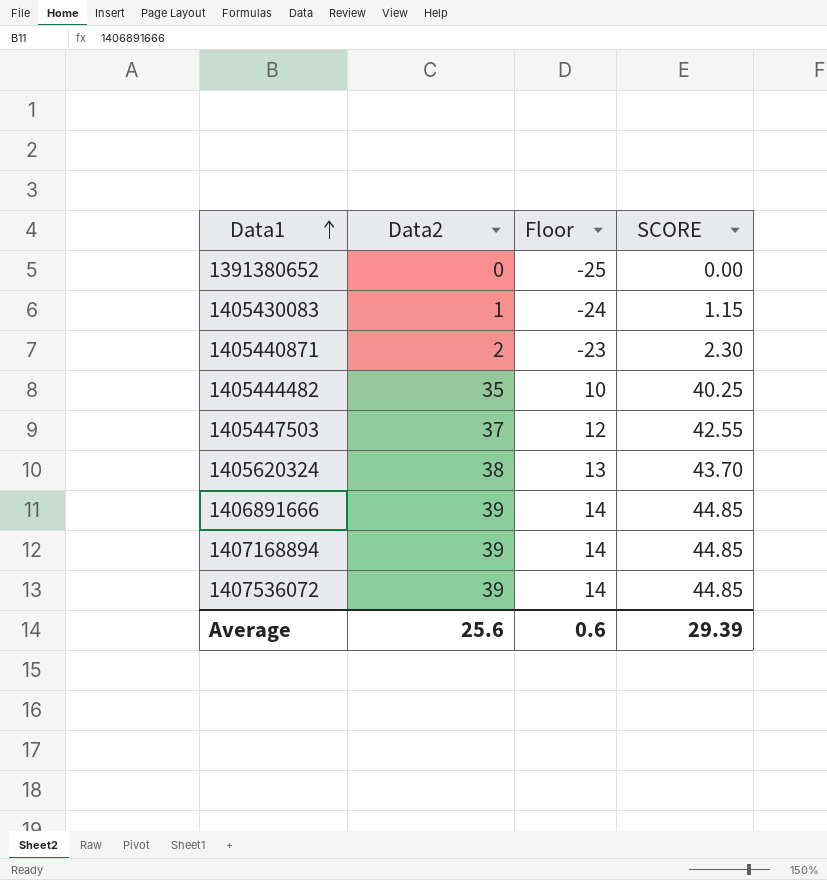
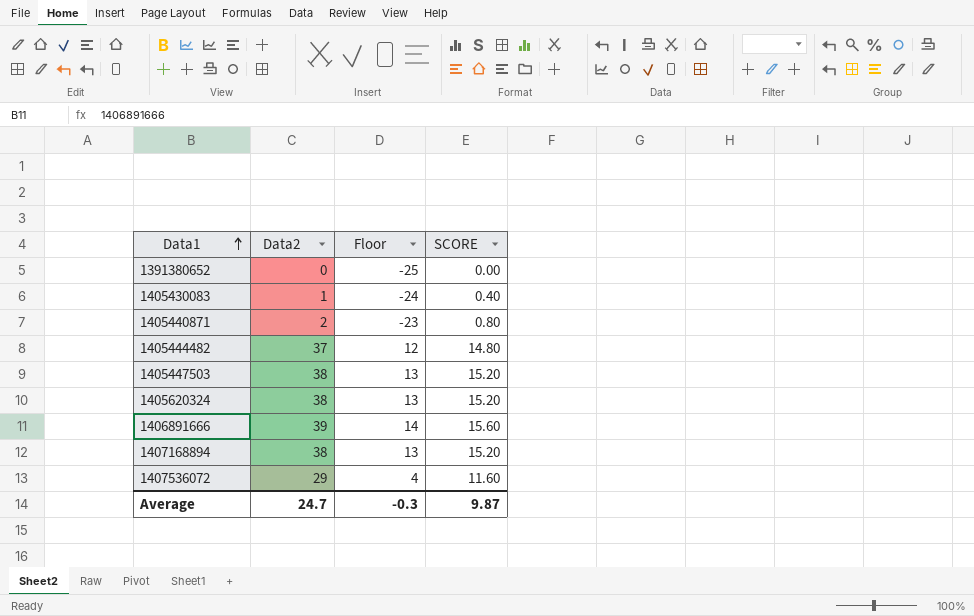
column SCORE | formula: [Data2] * 1.15 -> [Data2] * 0.4
1405444482 | Data2: 35 -> 37
1405444482 | Floor: 10 -> 12
1405447503 | Data2: 37 -> 38
1405447503 | Floor: 12 -> 13
1407168894 | Data2: 39 -> 38
1407168894 | Floor: 14 -> 13
1407536072 | Data2: 39 -> 29
1407536072 | Floor: 14 -> 4
Average | Data2: 25.6 -> 24.7
Average | Floor: 0.6 -> -0.3
Average | SCORE: 29.39 -> 9.87

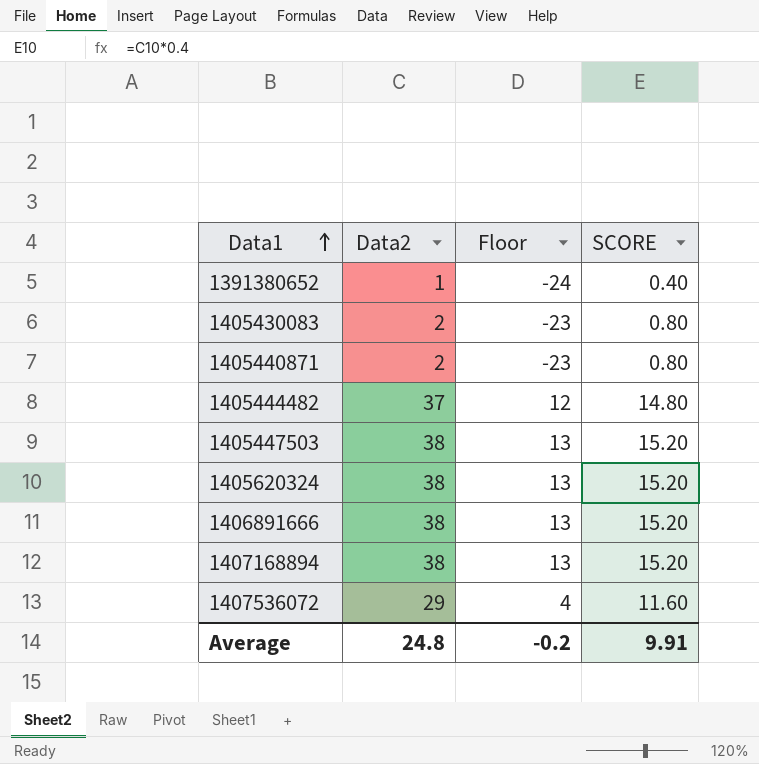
1391380652 | Data2: 0 -> 1
1391380652 | Floor: -25 -> -24
1391380652 | SCORE: 0.00 -> 0.40
1405430083 | Data2: 1 -> 2
1405430083 | Floor: -24 -> -23
1405430083 | SCORE: 0.40 -> 0.80
1406891666 | Data2: 39 -> 38
1406891666 | Floor: 14 -> 13
1406891666 | SCORE: 15.60 -> 15.20
Average | Data2: 24.7 -> 24.8
Average | Floor: -0.3 -> -0.2
Average | SCORE: 9.87 -> 9.91

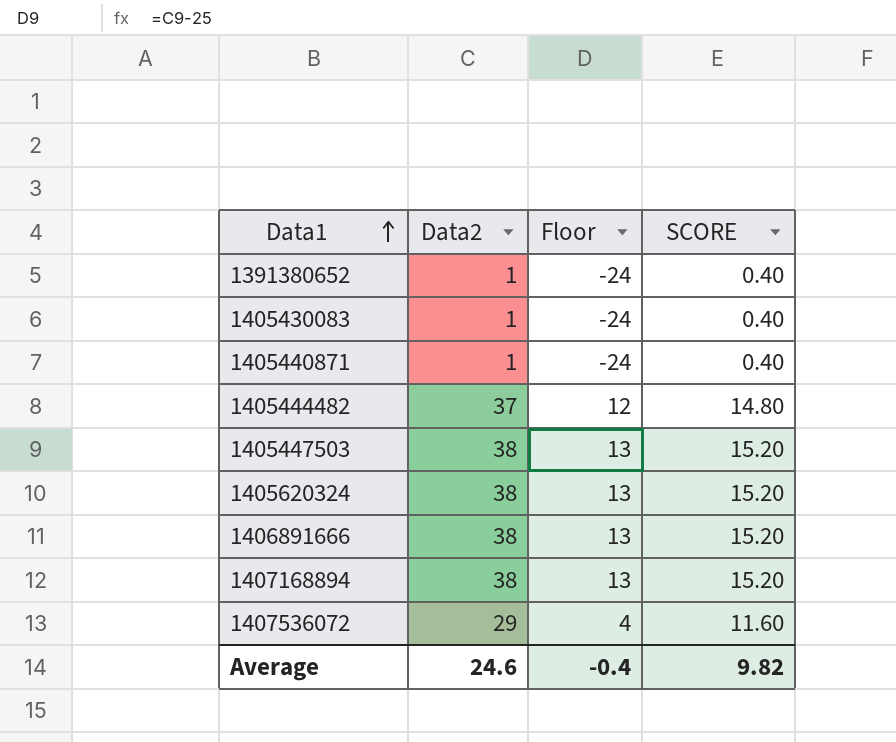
1405430083 | Data2: 2 -> 1
1405430083 | Floor: -23 -> -24
1405430083 | SCORE: 0.80 -> 0.40
1405440871 | Data2: 2 -> 1
1405440871 | Floor: -23 -> -24
1405440871 | SCORE: 0.80 -> 0.40
Average | Data2: 24.8 -> 24.6
Average | Floor: -0.2 -> -0.4
Average | SCORE: 9.91 -> 9.82

